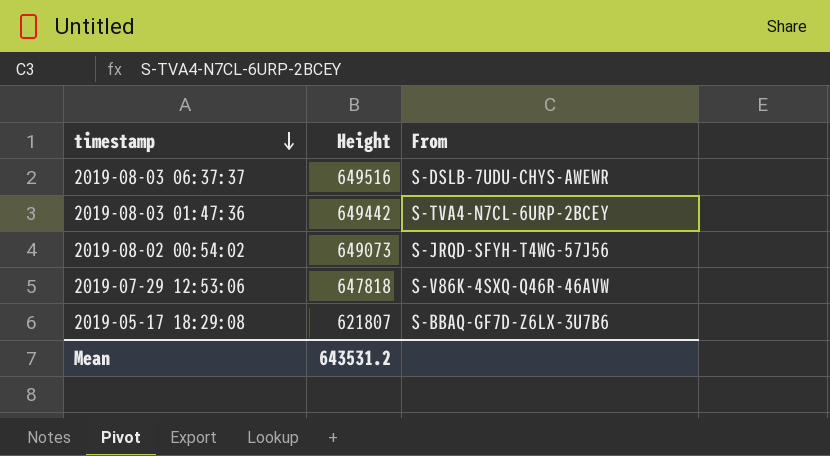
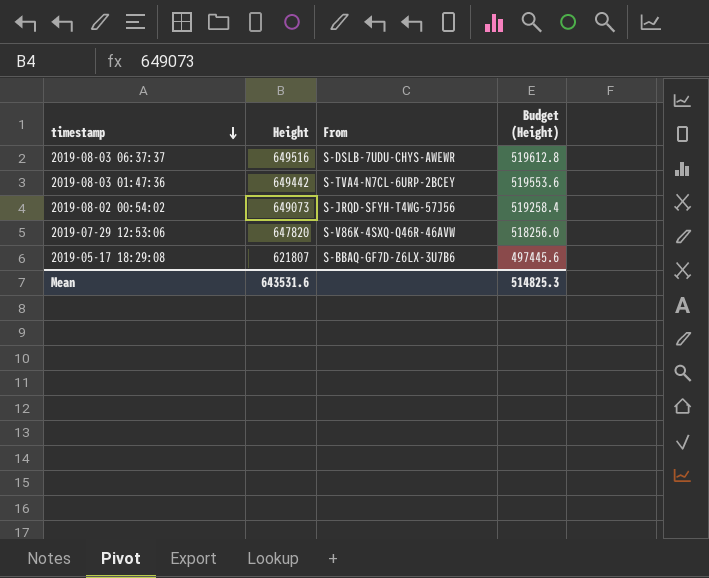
column Budget (Height) | formula: none -> [Height] * 0.8
2019-07-29 12:53:06 | Height: 647818 -> 647820
Mean | Height: 643531.2 -> 643531.6

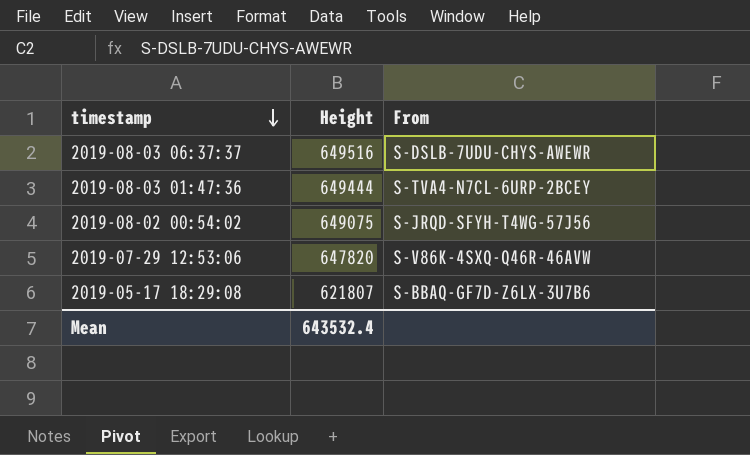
column Budget (Height) | formula: [Height] * 0.8 -> none
2019-08-03 01:47:36 | Height: 649442 -> 649444
2019-08-02 00:54:02 | Height: 649073 -> 649075
Mean | Height: 643531.6 -> 643532.4

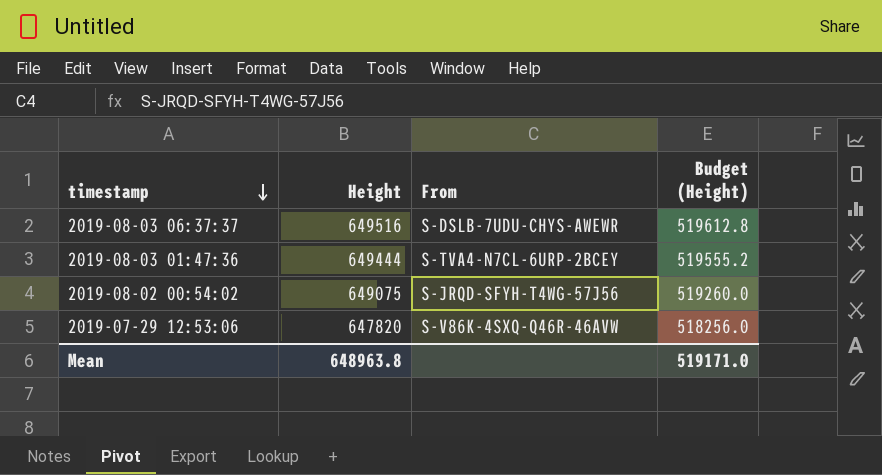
column Budget (Height) | formula: none -> [Height] * 0.8
row 2019-05-17 18:29:08: 621807 | S-BBAQ-GF7D-Z6LX-3U7B6 -> none
Mean | Height: 643532.4 -> 648963.8

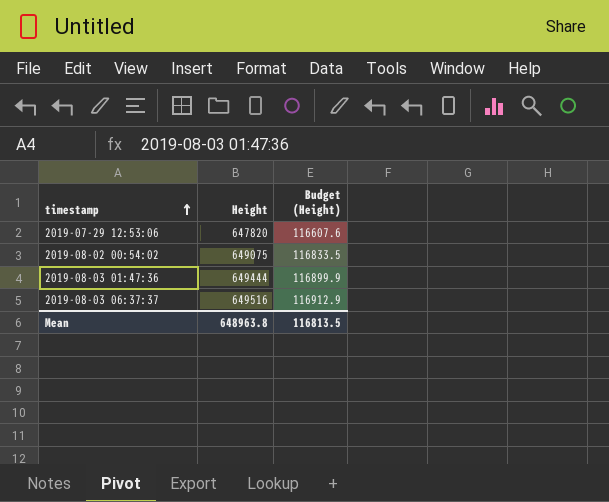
row order: timestamp descending -> timestamp ascending
column From | position: 3 -> none
column Budget (Height) | formula: [Height] * 0.8 -> [Height] * 0.18
Mean | Budget (Height): 519171.0 -> 116813.5

